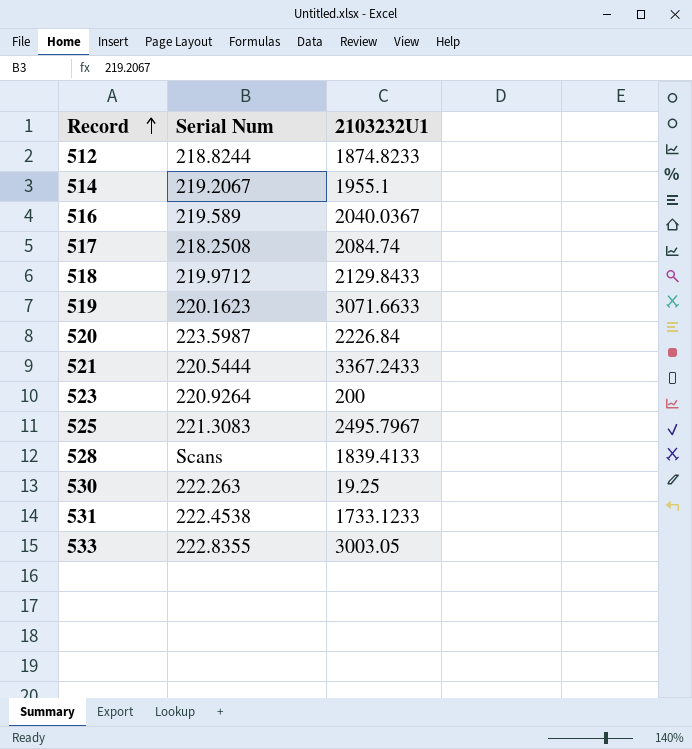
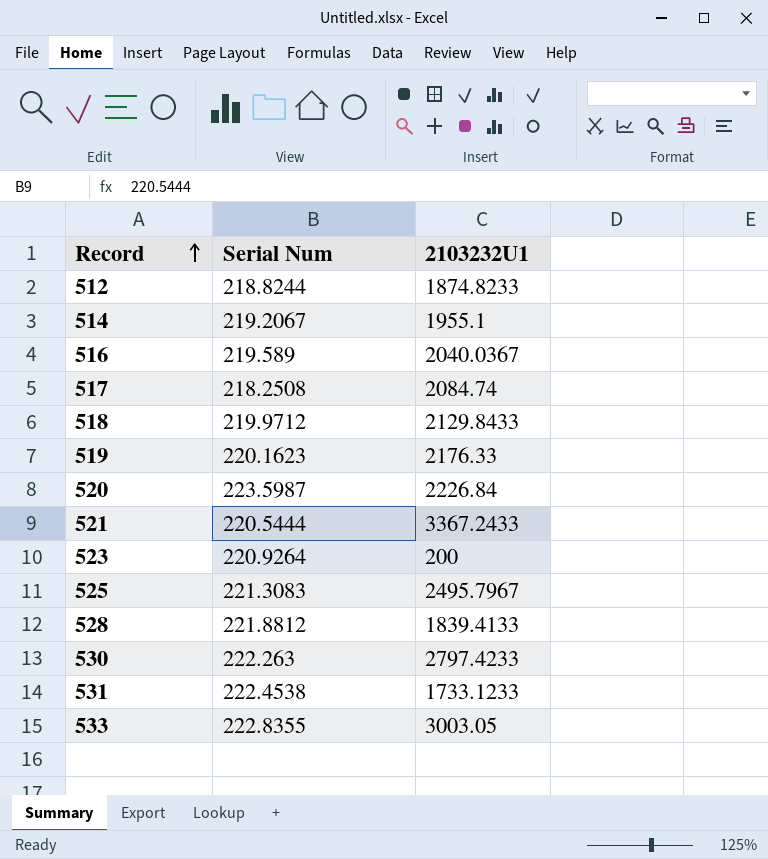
519 | 2103232U1: 3071.6633 -> 2176.33
528 | Serial Num: Scans -> 221.8812
530 | 2103232U1: 19.25 -> 2797.4233

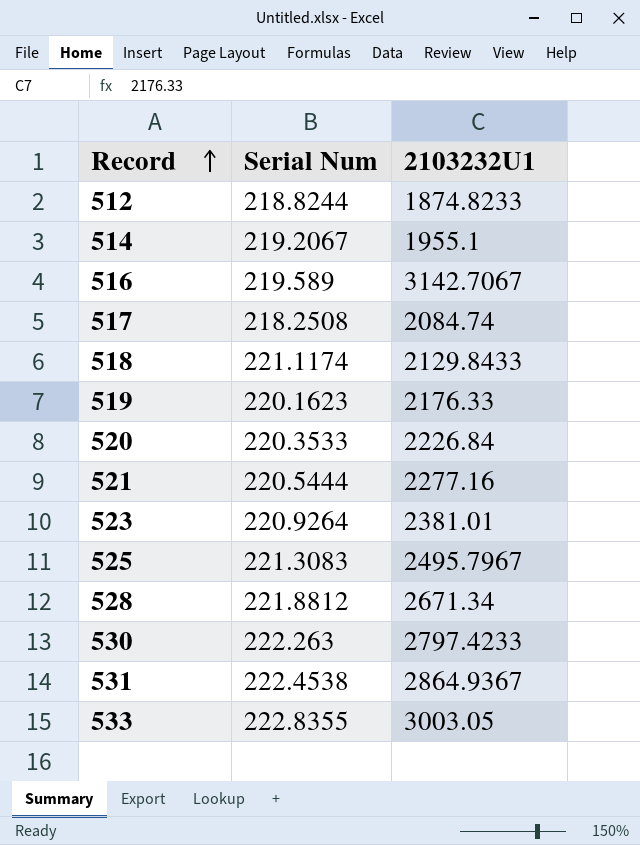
516 | 2103232U1: 2040.0367 -> 3142.7067
518 | Serial Num: 219.9712 -> 221.1174
520 | Serial Num: 223.5987 -> 220.3533
521 | 2103232U1: 3367.2433 -> 2277.16
523 | 2103232U1: 200 -> 2381.01
528 | 2103232U1: 1839.4133 -> 2671.34
531 | 2103232U1: 1733.1233 -> 2864.9367

